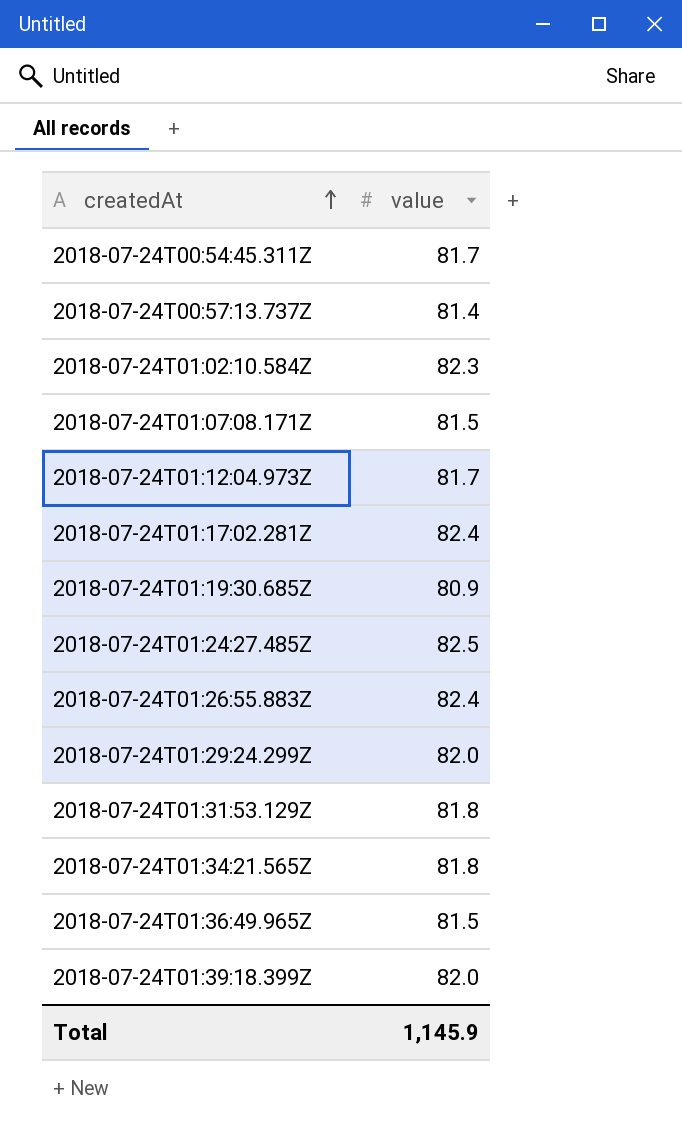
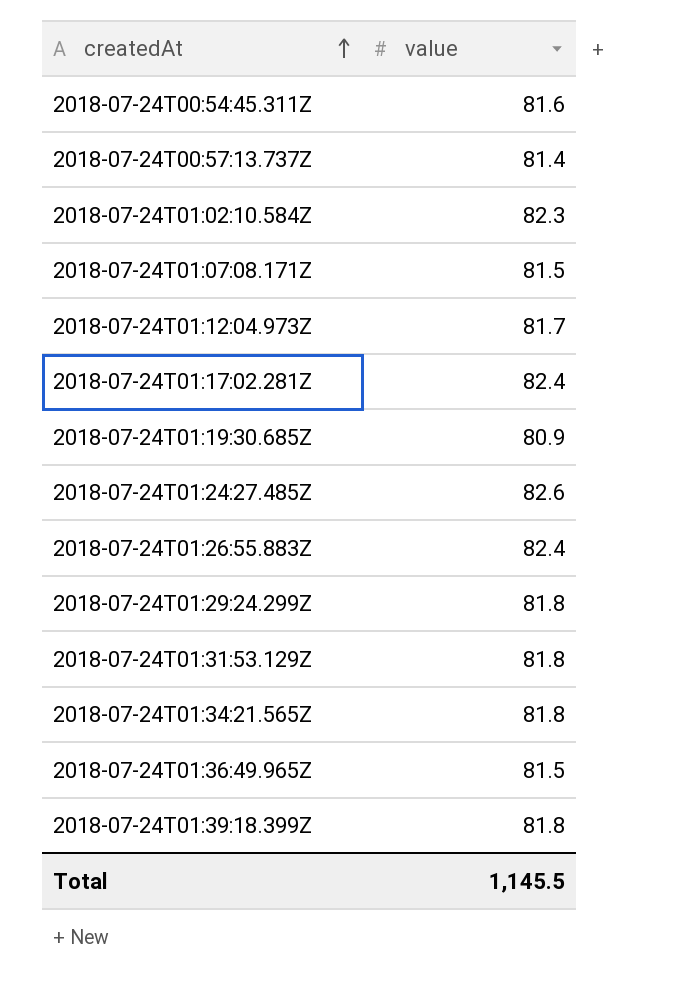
2018-07-24T00:54:45.311Z | value: 81.7 -> 81.6
2018-07-24T01:24:27.485Z | value: 82.5 -> 82.6
2018-07-24T01:29:24.299Z | value: 82.0 -> 81.8
2018-07-24T01:39:18.399Z | value: 82.0 -> 81.8
Total | value: 1,145.9 -> 1,145.5

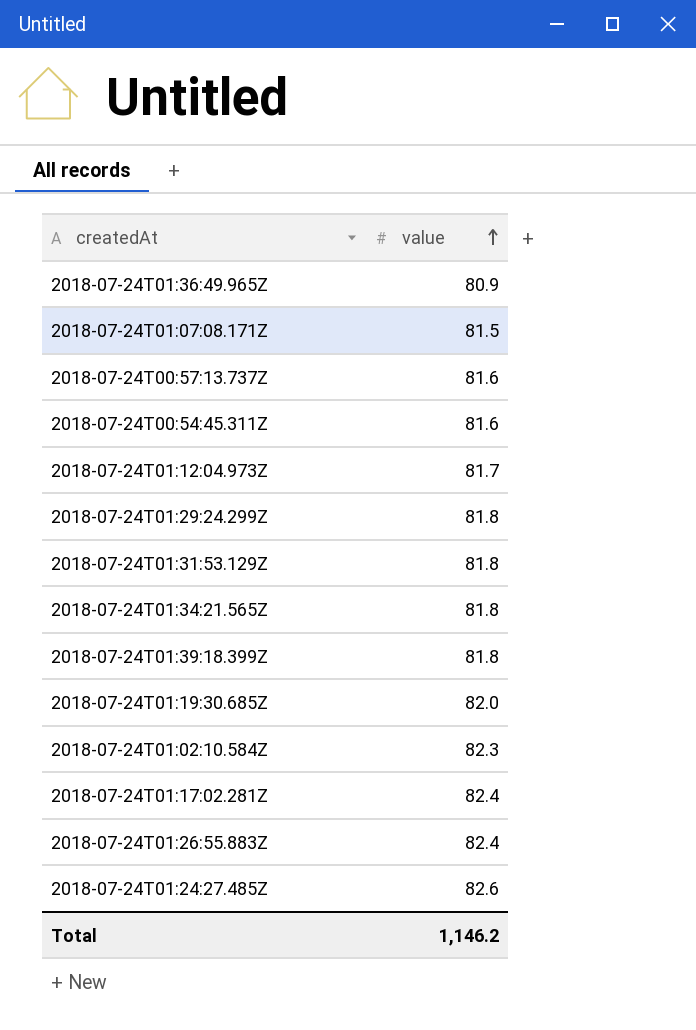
row order: createdAt ascending -> value ascending
2018-07-24T01:36:49.965Z | value: 81.5 -> 80.9
2018-07-24T00:57:13.737Z | value: 81.4 -> 81.6
2018-07-24T01:19:30.685Z | value: 80.9 -> 82.0
Total | value: 1,145.5 -> 1,146.2

